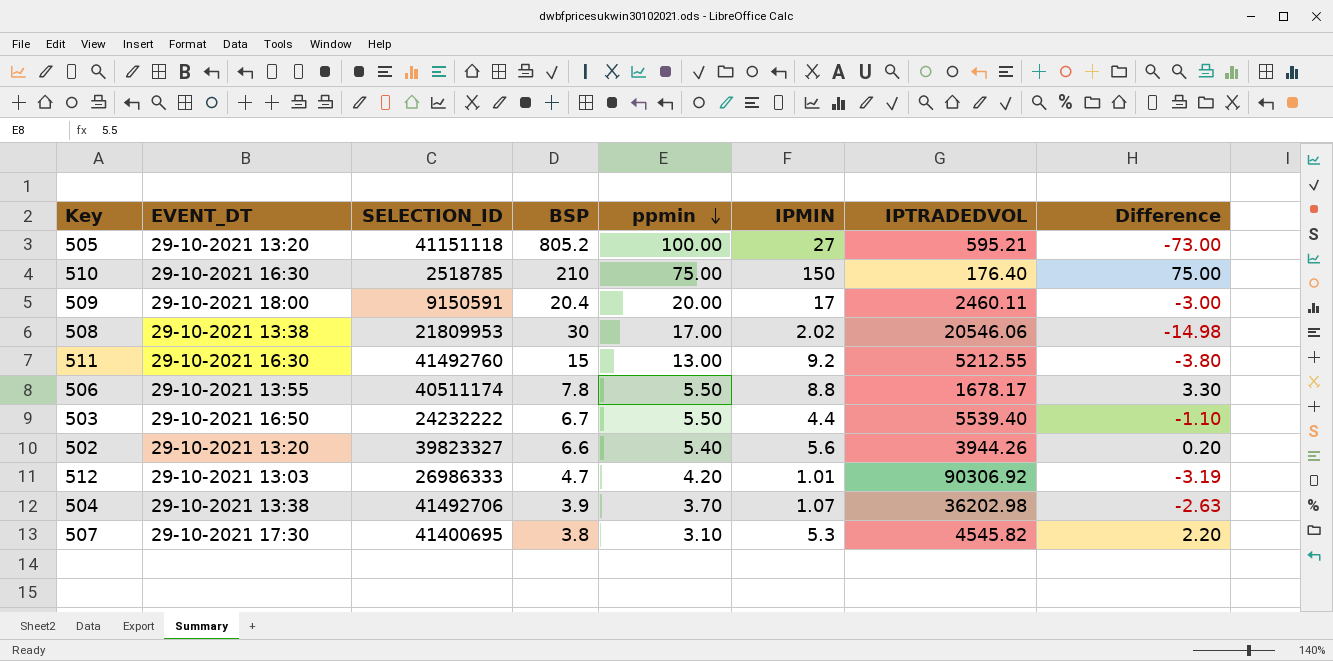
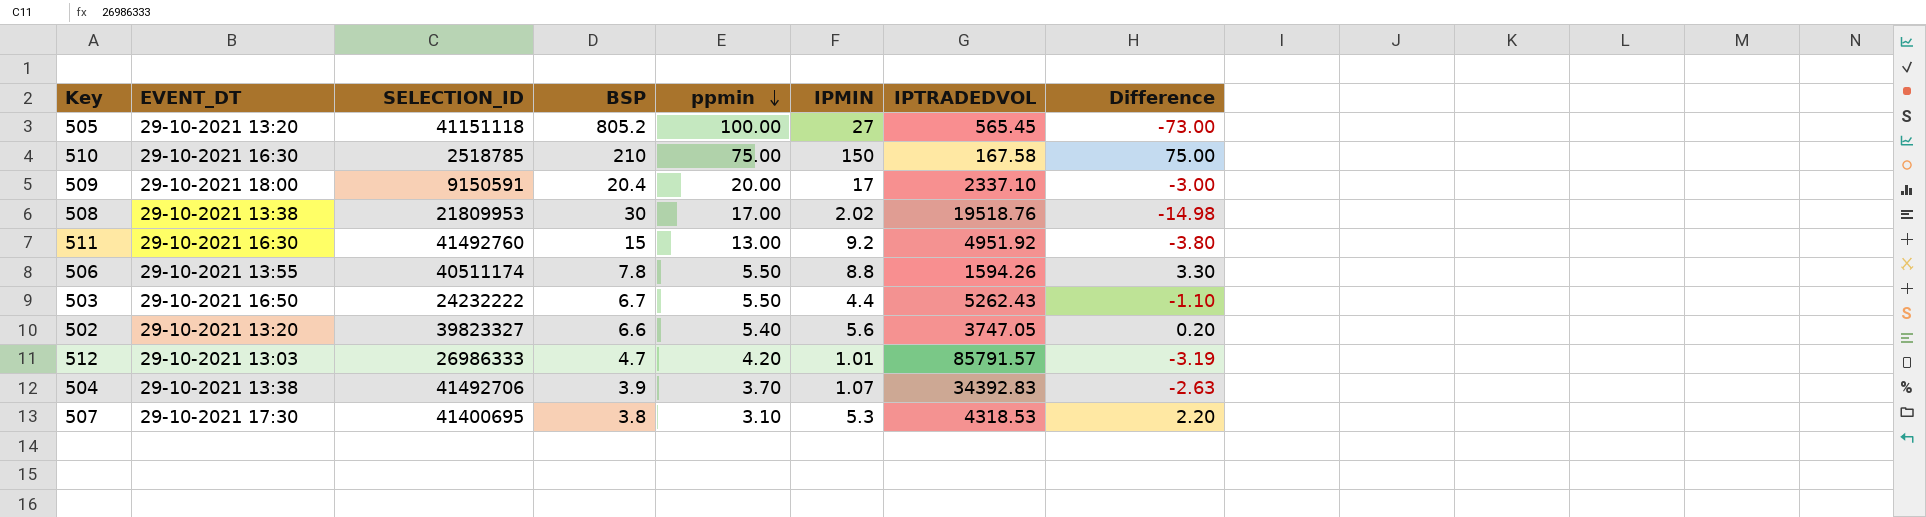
505 | IPTRADEDVOL: 595.21 -> 565.45
510 | IPTRADEDVOL: 176.40 -> 167.58
509 | IPTRADEDVOL: 2460.11 -> 2337.10
508 | IPTRADEDVOL: 20546.06 -> 19518.76
511 | IPTRADEDVOL: 5212.55 -> 4951.92
506 | IPTRADEDVOL: 1678.17 -> 1594.26
503 | IPTRADEDVOL: 5539.40 -> 5262.43
502 | IPTRADEDVOL: 3944.26 -> 3747.05
512 | IPTRADEDVOL: 90306.92 -> 85791.57
504 | IPTRADEDVOL: 36202.98 -> 34392.83
507 | IPTRADEDVOL: 4545.82 -> 4318.53

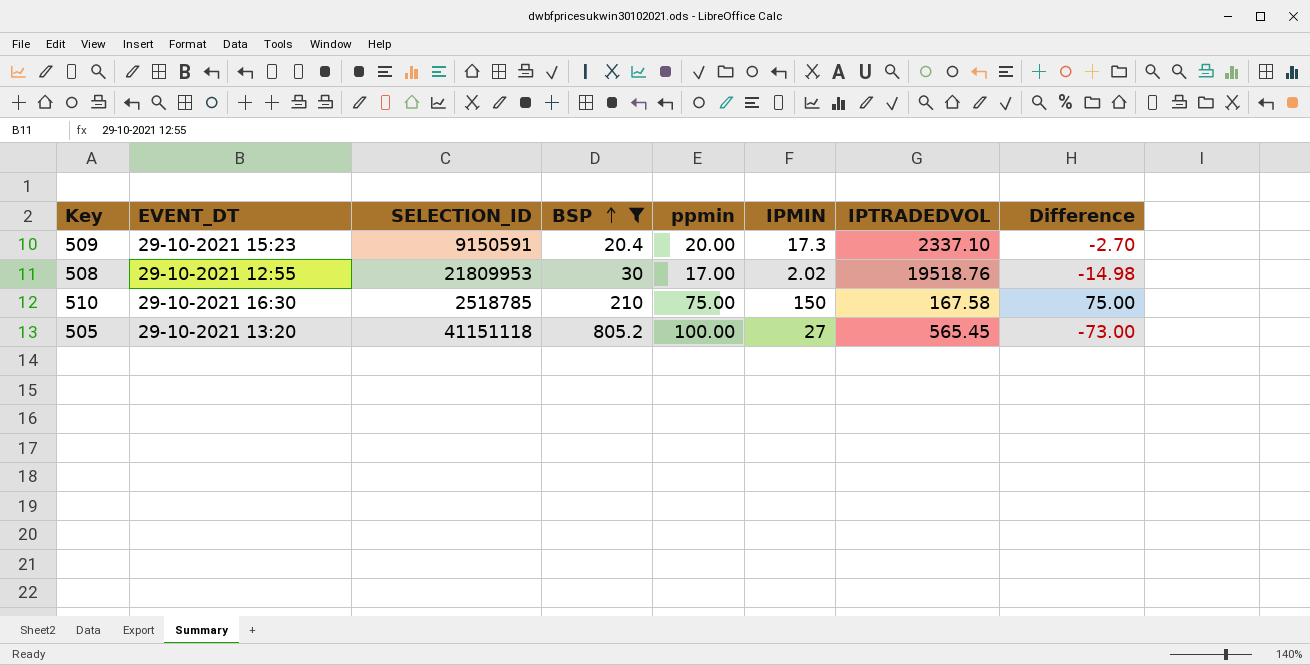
filter: none -> BSP >= 20.4
row order: ppmin descending -> BSP ascending
509 | EVENT_DT: 29-10-2021 18:00 -> 29-10-2021 15:23
509 | IPMIN: 17 -> 17.3
509 | Difference: -3.00 -> -2.70
508 | EVENT_DT: 29-10-2021 13:38 -> 29-10-2021 12:55

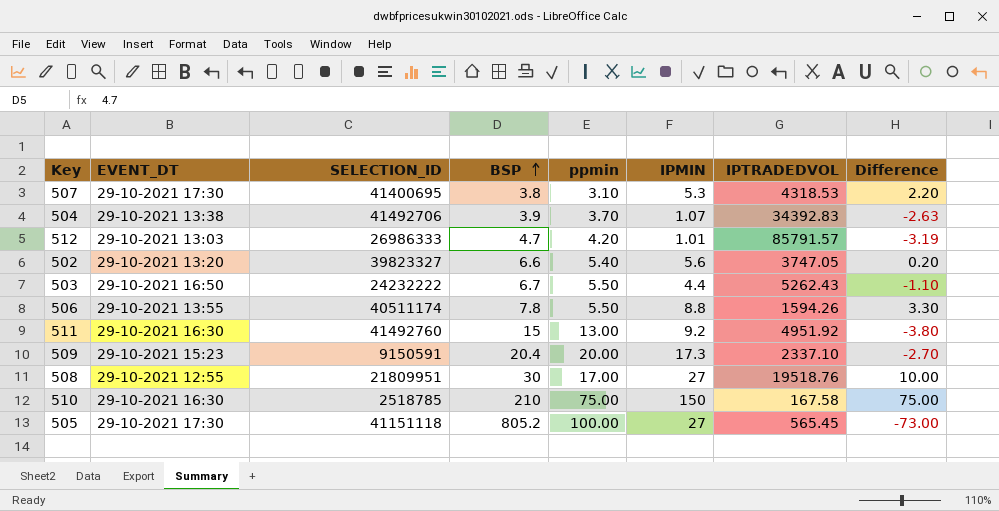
filter: BSP >= 20.4 -> none
508 | SELECTION_ID: 21809953 -> 21809951
508 | IPMIN: 2.02 -> 27
508 | Difference: -14.98 -> 10.00
505 | EVENT_DT: 29-10-2021 13:20 -> 29-10-2021 17:30

